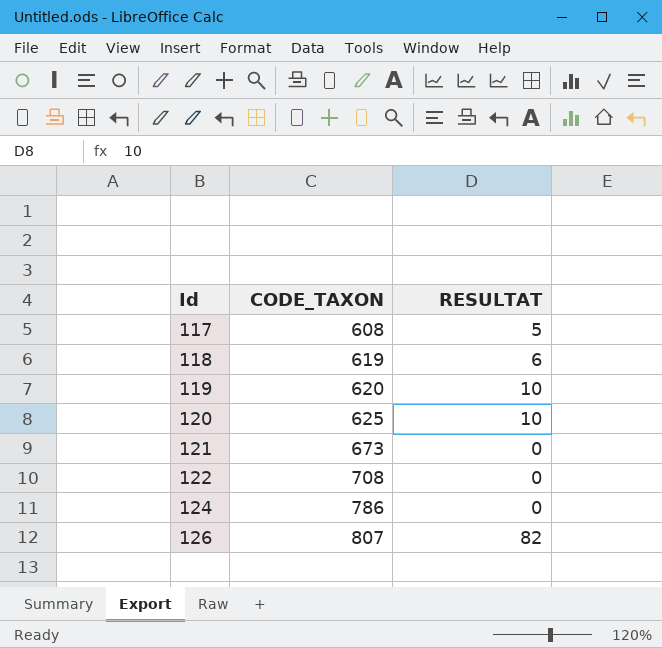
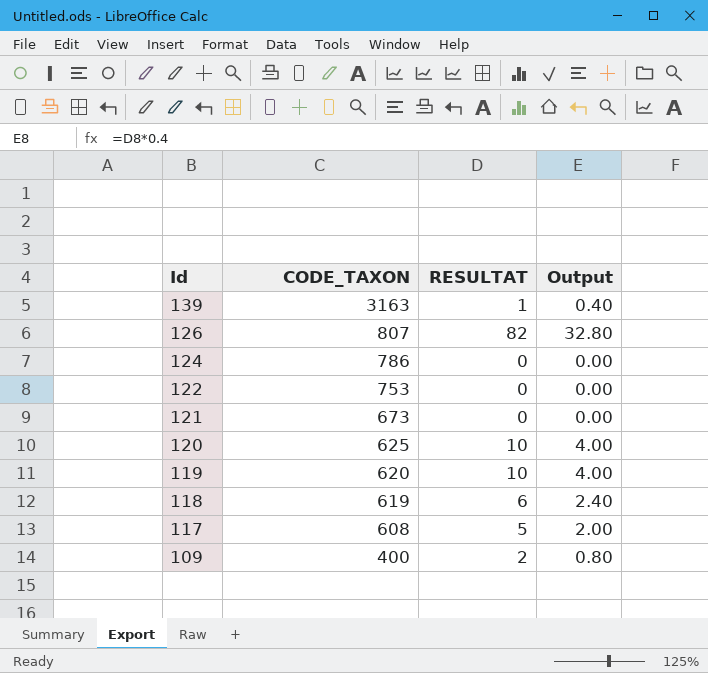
row order: Id ascending -> Id descending
column Output | formula: none -> [RESULTAT] * 0.4
row 139: none -> 3163 | 1 | 0.40
122 | CODE_TAXON: 708 -> 753
row 109: none -> 400 | 2 | 0.80

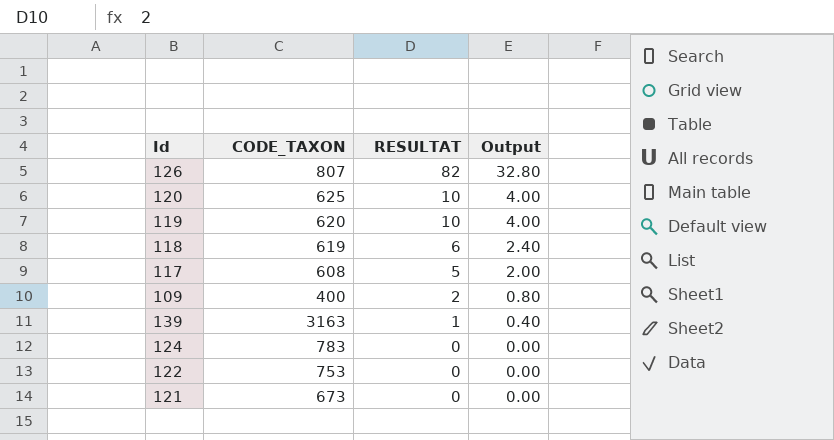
row order: Id descending -> RESULTAT descending
124 | CODE_TAXON: 786 -> 783

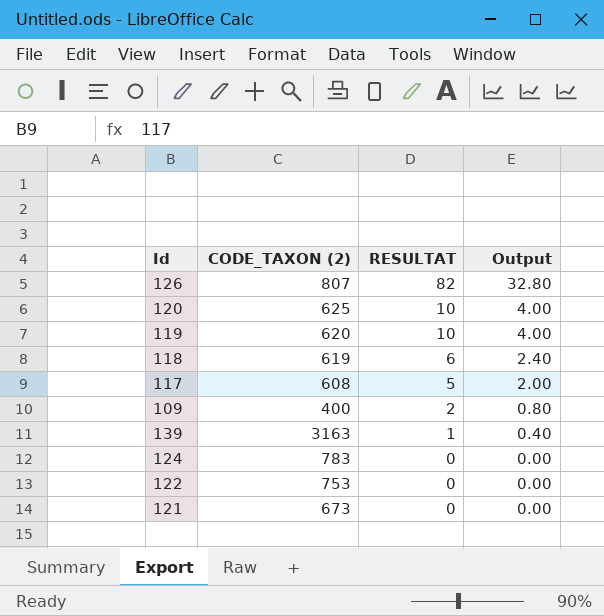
column name: CODE_TAXON -> CODE_TAXON (2)

